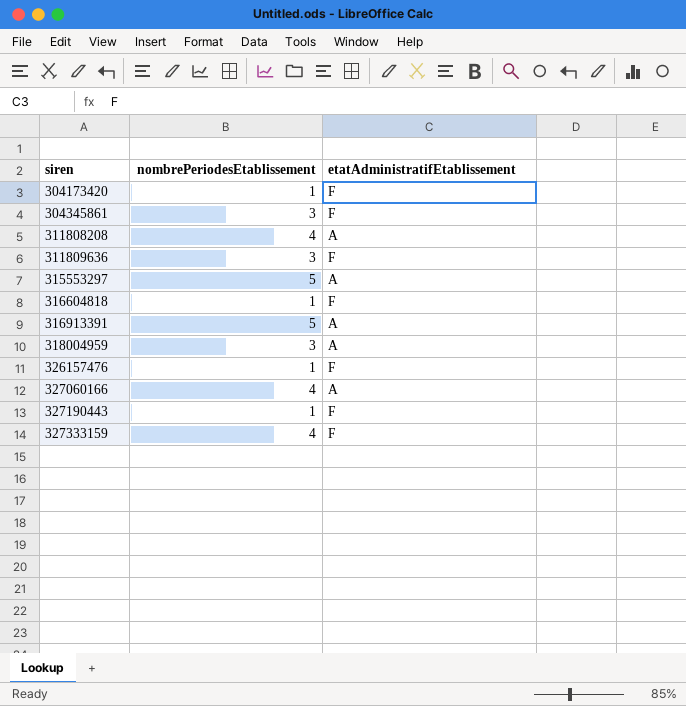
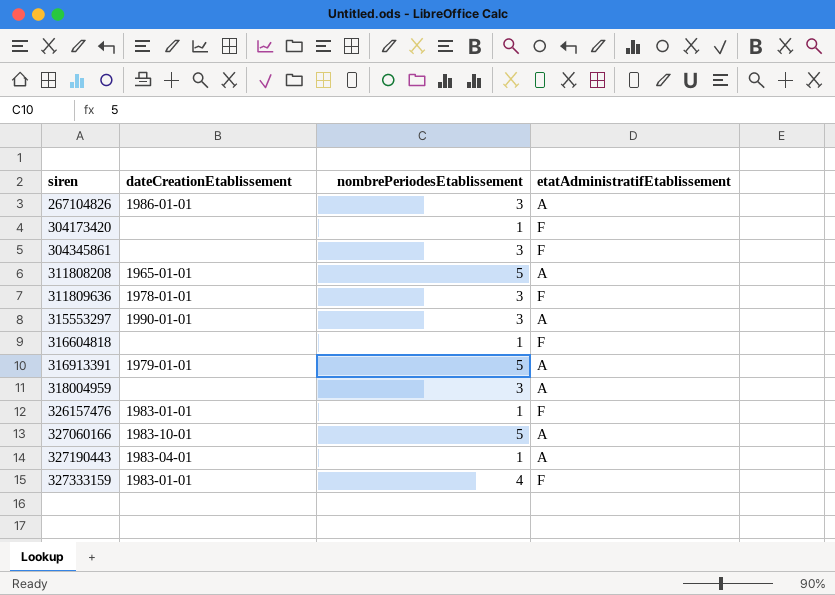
column dateCreationEtablissement | position: none -> 2
row 267104826: none -> 1986-01-01 | 3 | A
311808208 | nombrePeriodesEtablissement: 4 -> 5
315553297 | nombrePeriodesEtablissement: 5 -> 3
327060166 | nombrePeriodesEtablissement: 4 -> 5
327190443 | etatAdministratifEtablissement: F -> A

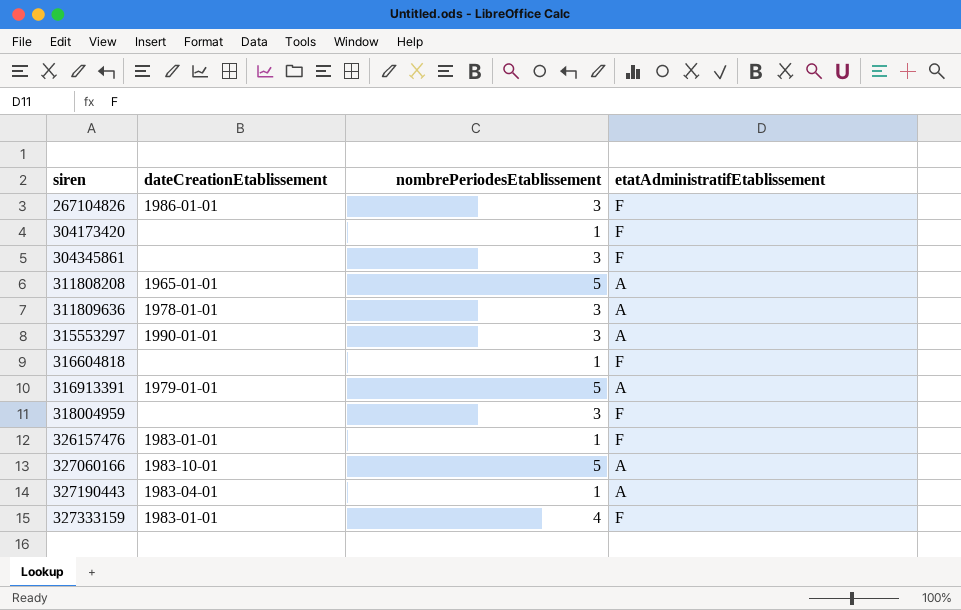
267104826 | etatAdministratifEtablissement: A -> F
311809636 | etatAdministratifEtablissement: F -> A
318004959 | etatAdministratifEtablissement: A -> F

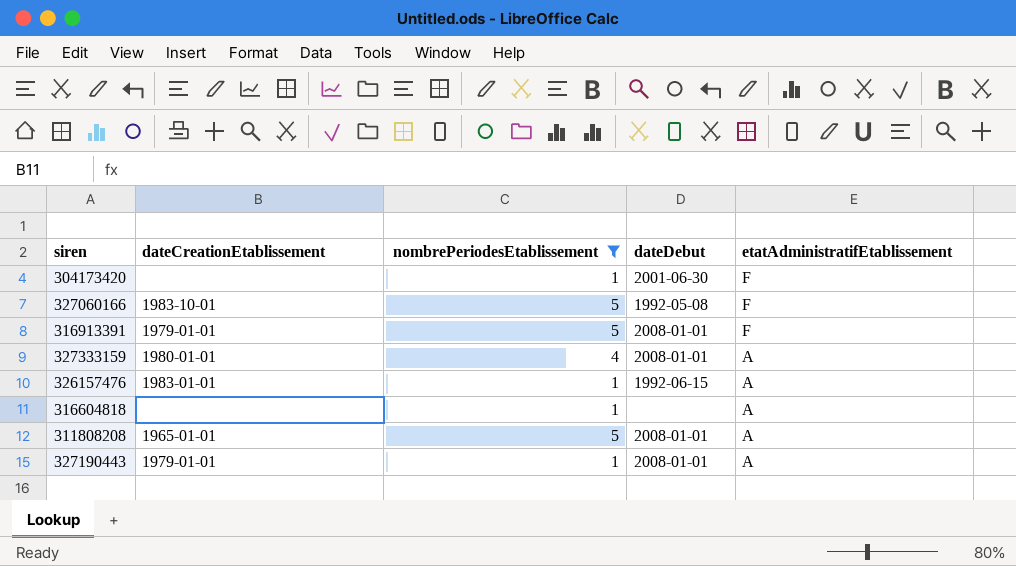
filter: none -> nombrePeriodesEtablissement != 3
row order: siren ascending -> etatAdministratifEtablissement descending
column dateDebut | position: none -> 4
327060166 | etatAdministratifEtablissement: A -> F
316913391 | etatAdministratifEtablissement: A -> F
327333159 | dateCreationEtablissement: 1983-01-01 -> 1980-01-01
327333159 | etatAdministratifEtablissement: F -> A
326157476 | etatAdministratifEtablissement: F -> A
316604818 | etatAdministratifEtablissement: F -> A
327190443 | dateCreationEtablissement: 1983-04-01 -> 1979-01-01

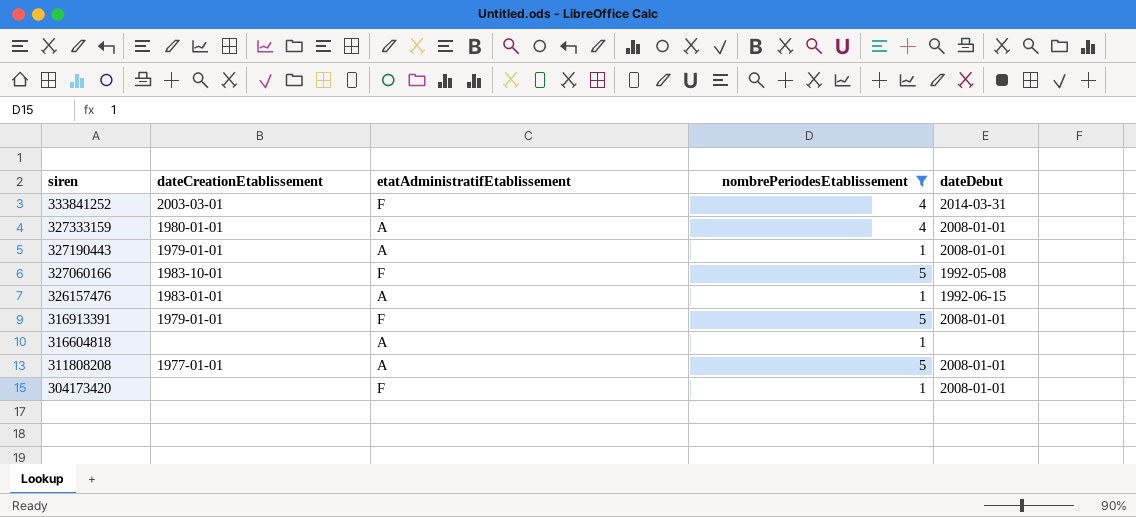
row order: etatAdministratifEtablissement descending -> siren descending
column etatAdministratifEtablissement | position: 5 -> 3
row 333841252: none -> 2003-03-01 | F | 4 | 2014-03-31
311808208 | dateCreationEtablissement: 1965-01-01 -> 1977-01-01
304173420 | dateDebut: 2001-06-30 -> 2008-01-01

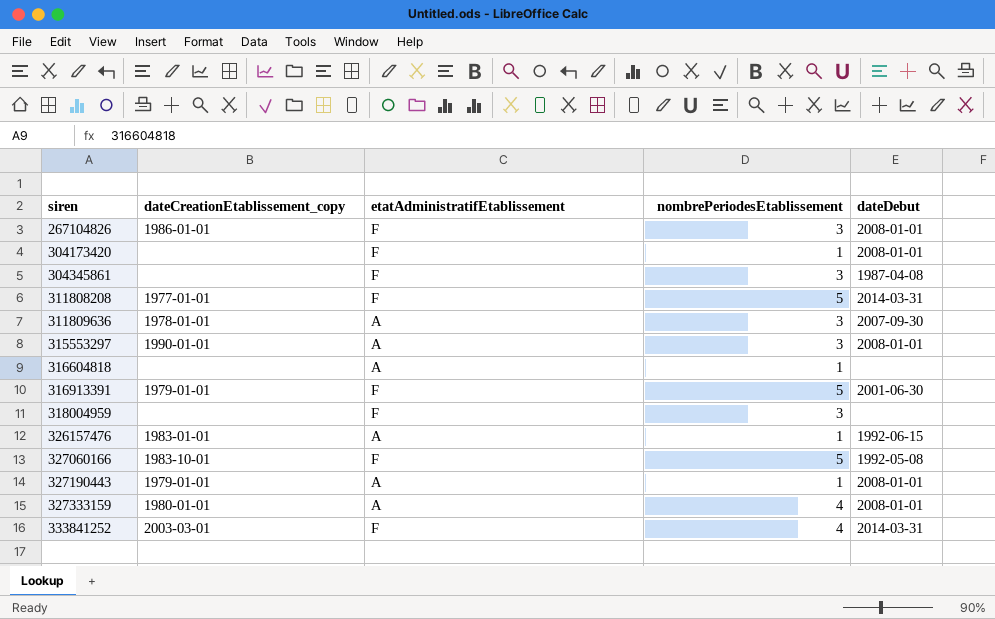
filter: nombrePeriodesEtablissement != 3 -> none
row order: siren descending -> siren ascending
column name: dateCreationEtablissement -> dateCreationEtablissement_copy
311808208 | etatAdministratifEtablissement: A -> F
311808208 | dateDebut: 2008-01-01 -> 2014-03-31
316913391 | dateDebut: 2008-01-01 -> 2001-06-30

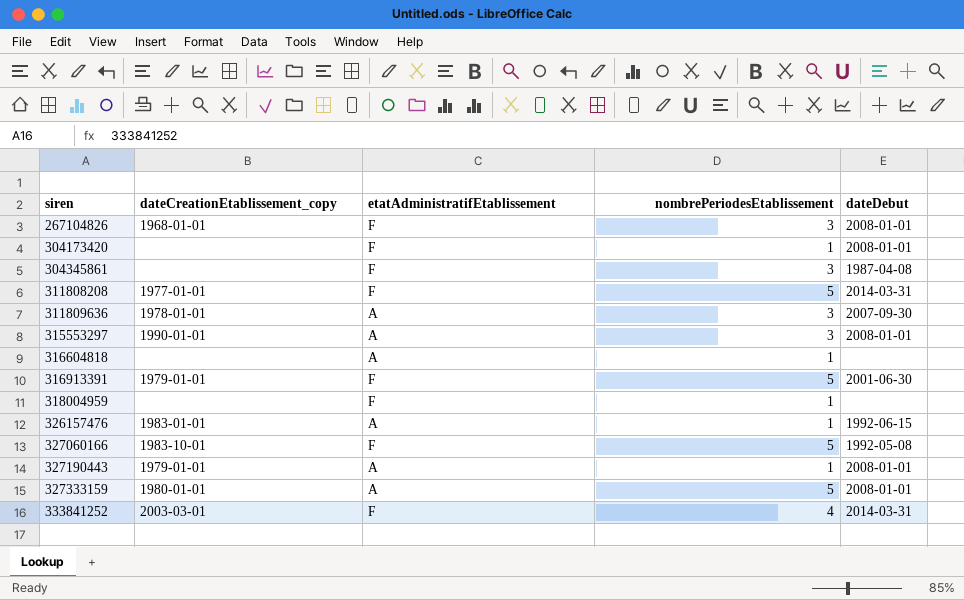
267104826 | dateCreationEtablissement_copy: 1986-01-01 -> 1968-01-01
318004959 | nombrePeriodesEtablissement: 3 -> 1
327333159 | nombrePeriodesEtablissement: 4 -> 5

